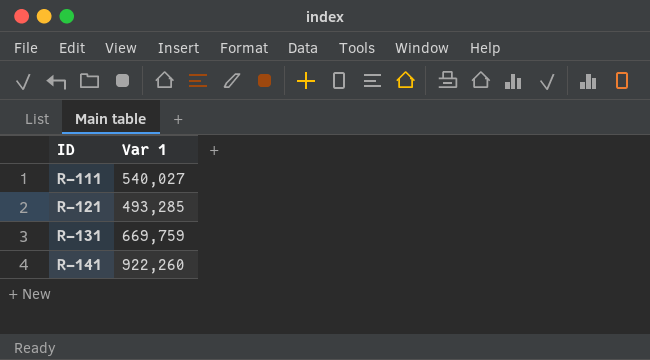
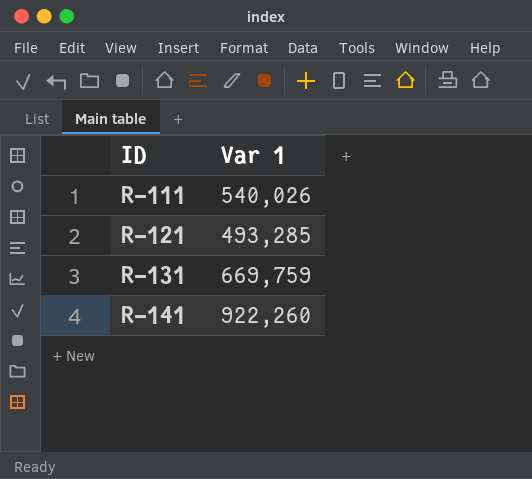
R-111 | Var 1: 540,027 -> 540,026

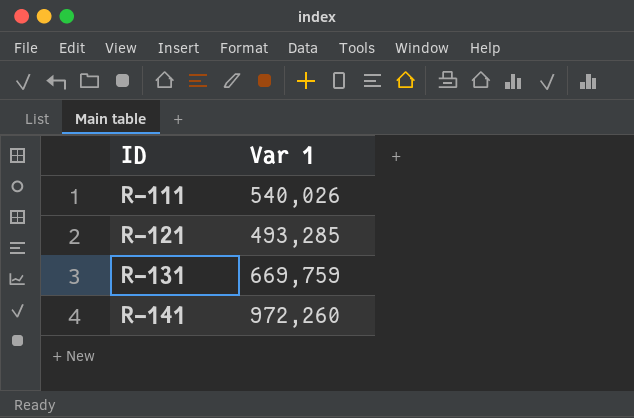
R-141 | Var 1: 922,260 -> 972,260

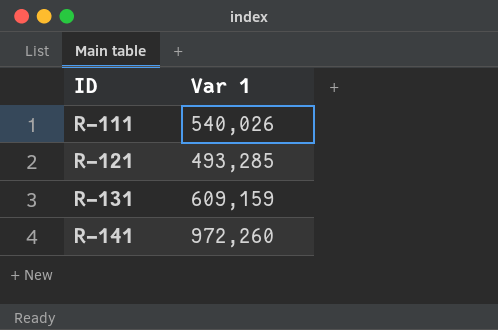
R-131 | Var 1: 669,759 -> 609,159

